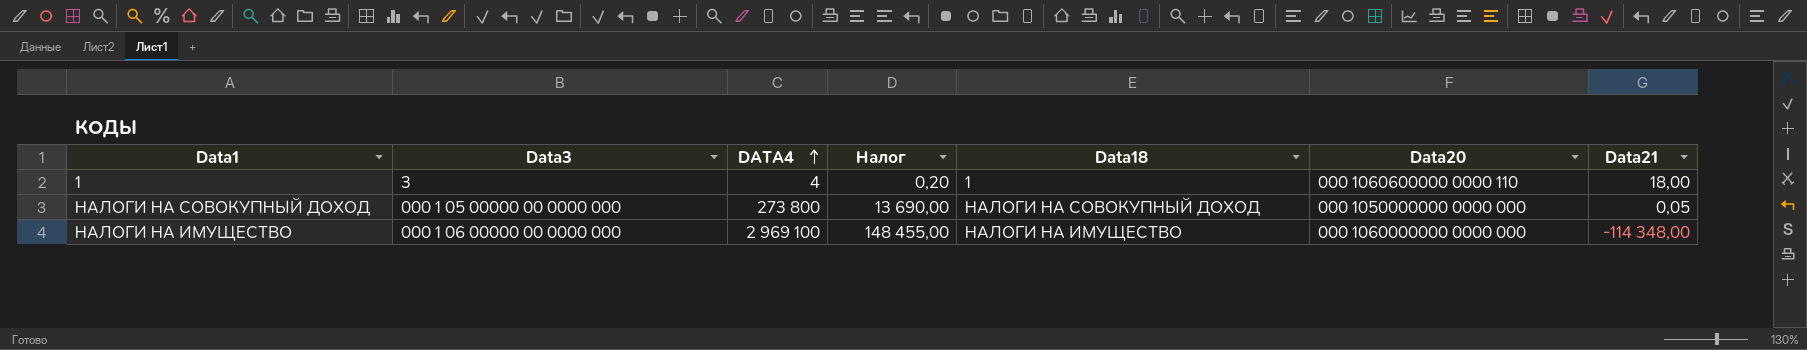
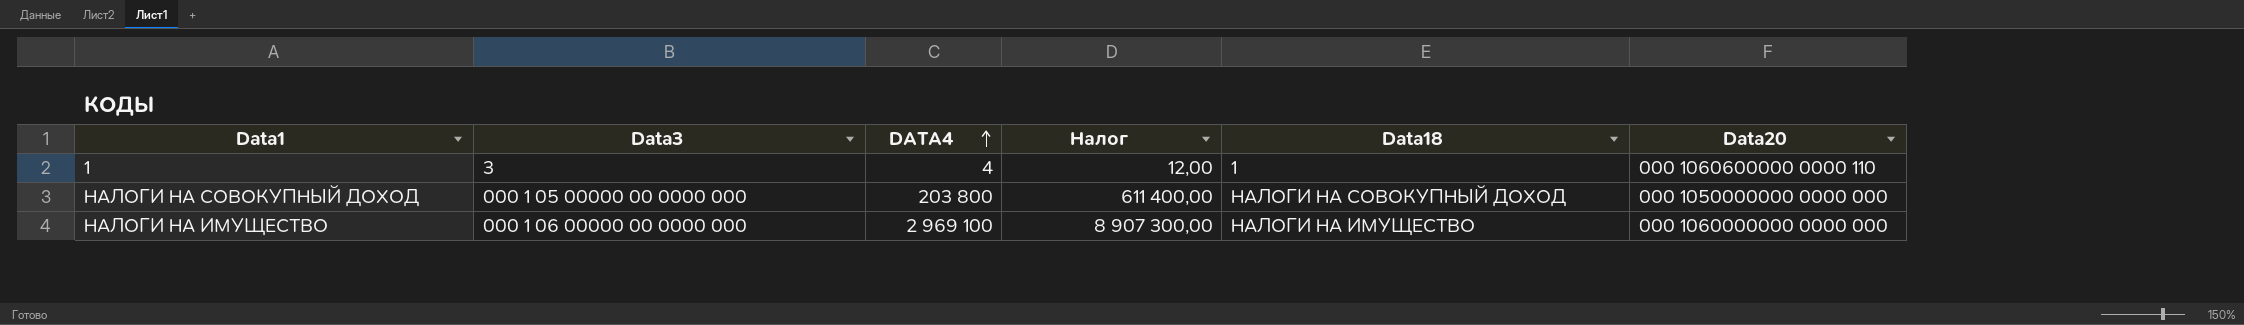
column Data21 | position: 7 -> none
column Налог | formula: [DATA4] * 0,05 -> [DATA4] * 3
НАЛОГИ НА СОВОКУПНЫЙ ДОХОД | DATA4: 273 800 -> 203 800

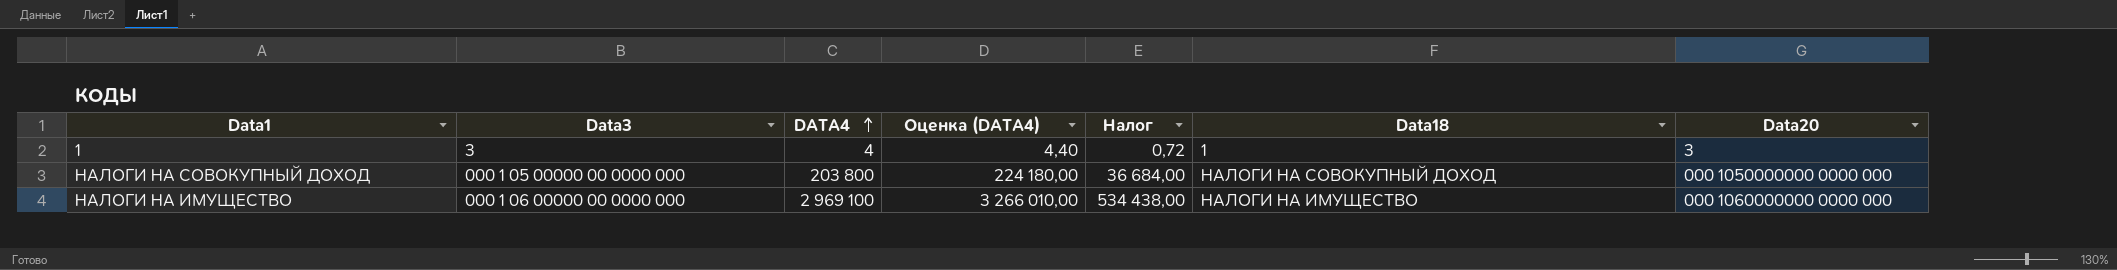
column Оценка (DATA4) | formula: none -> [DATA4] * 1,1
column Налог | formula: [DATA4] * 3 -> [DATA4] * 0,18
1 | Data20: 000 1060600000 0000 110 -> 3

